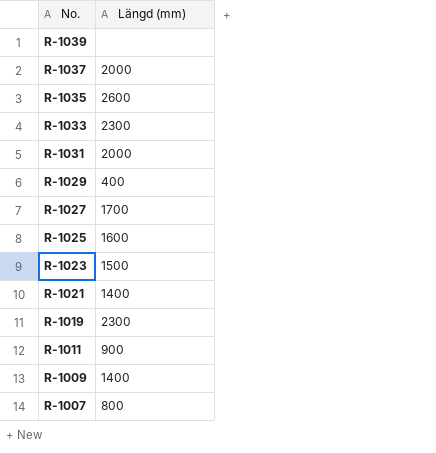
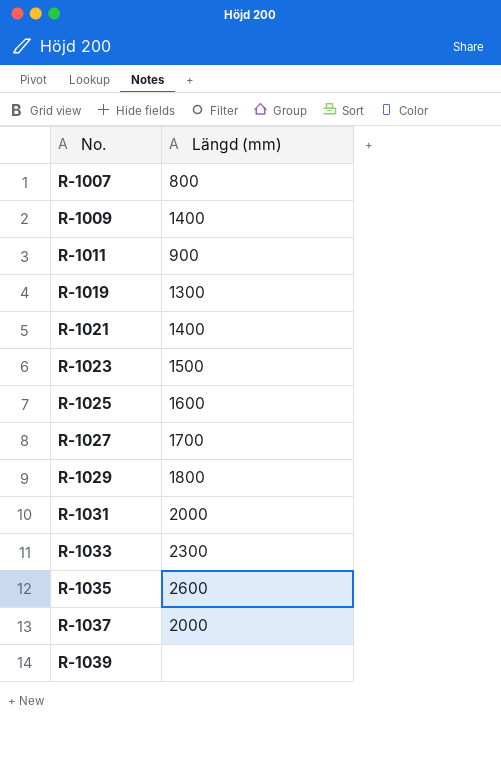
row order: No. descending -> No. ascending
R-1019 | Längd (mm): 2300 -> 1300
R-1029 | Längd (mm): 400 -> 1800

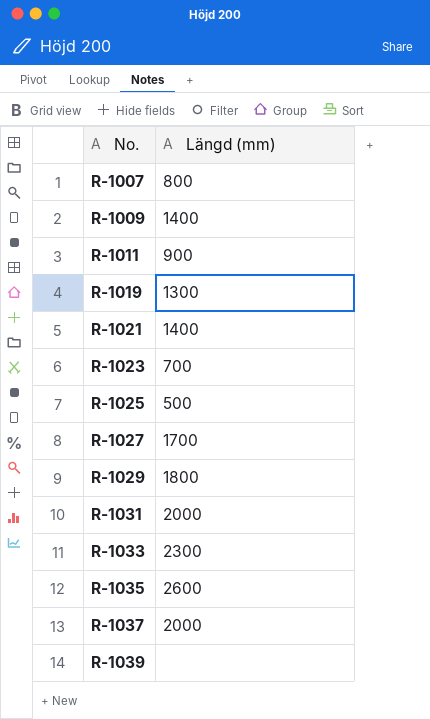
R-1023 | Längd (mm): 1500 -> 700
R-1025 | Längd (mm): 1600 -> 500

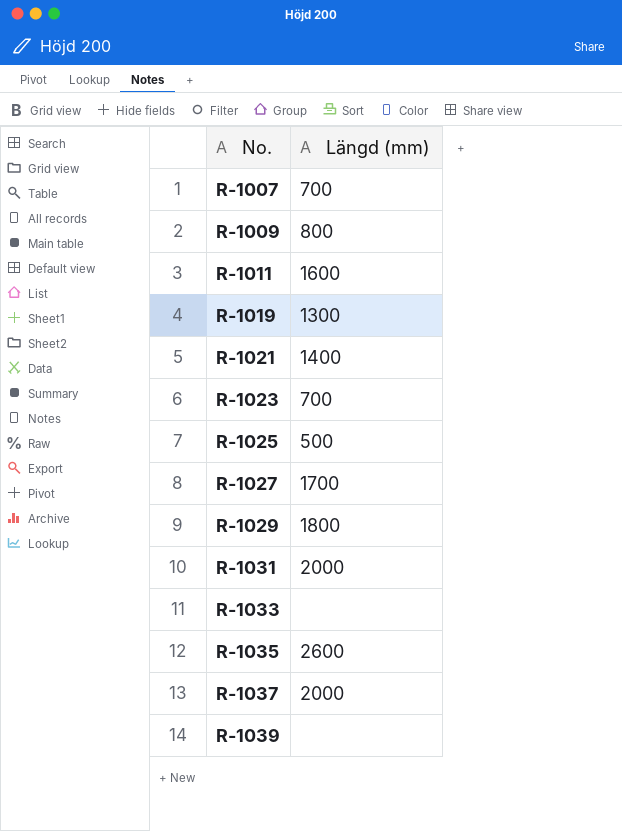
R-1007 | Längd (mm): 800 -> 700
R-1009 | Längd (mm): 1400 -> 800
R-1011 | Längd (mm): 900 -> 1600
R-1033 | Längd (mm): 2300 -> none

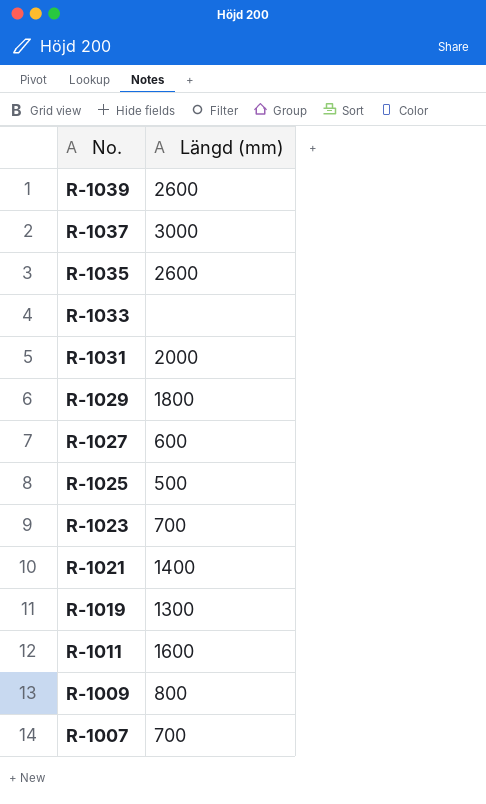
row order: No. ascending -> No. descending
R-1039 | Längd (mm): none -> 2600
R-1037 | Längd (mm): 2000 -> 3000
R-1027 | Längd (mm): 1700 -> 600

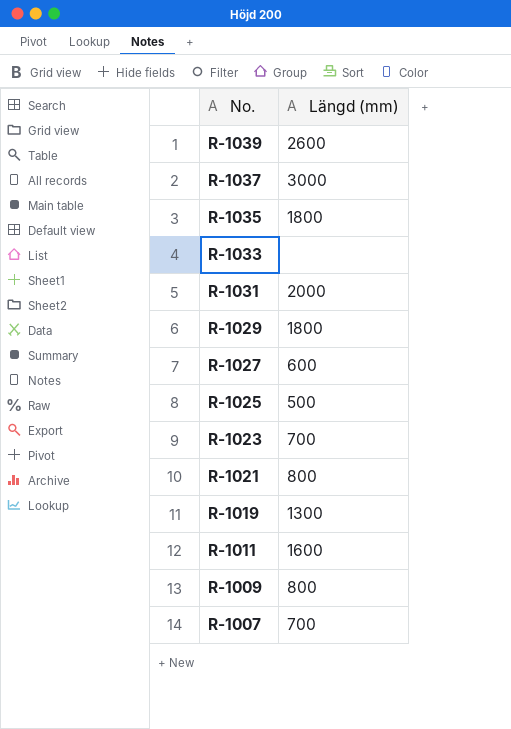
R-1035 | Längd (mm): 2600 -> 1800
R-1021 | Längd (mm): 1400 -> 800

